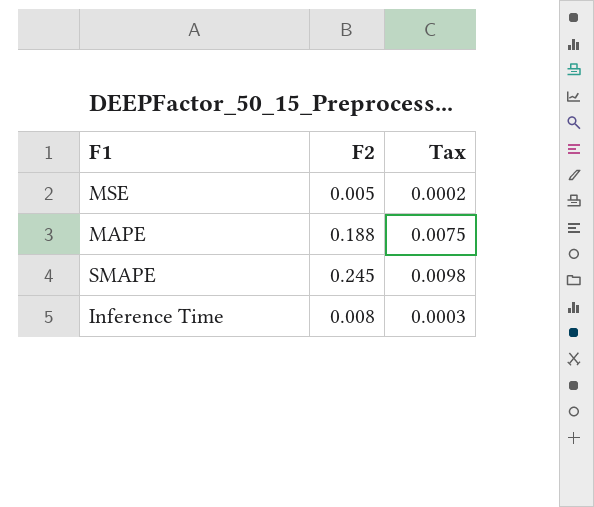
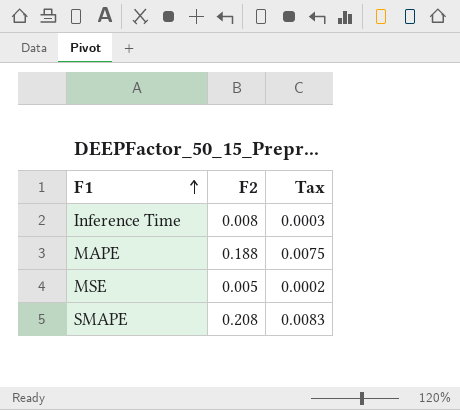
row order: none -> F1 ascending
SMAPE | F2: 0.245 -> 0.208
SMAPE | Tax: 0.0098 -> 0.0083

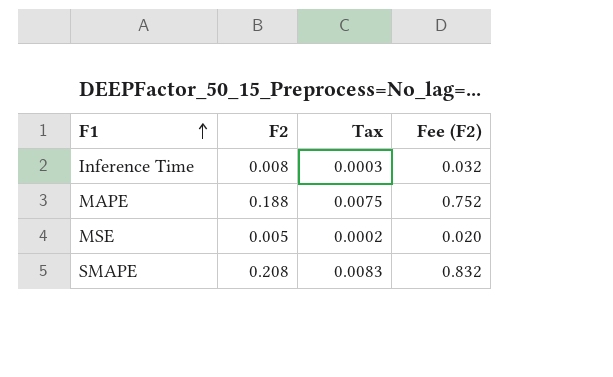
column Fee (F2) | formula: none -> [F2] * 4

